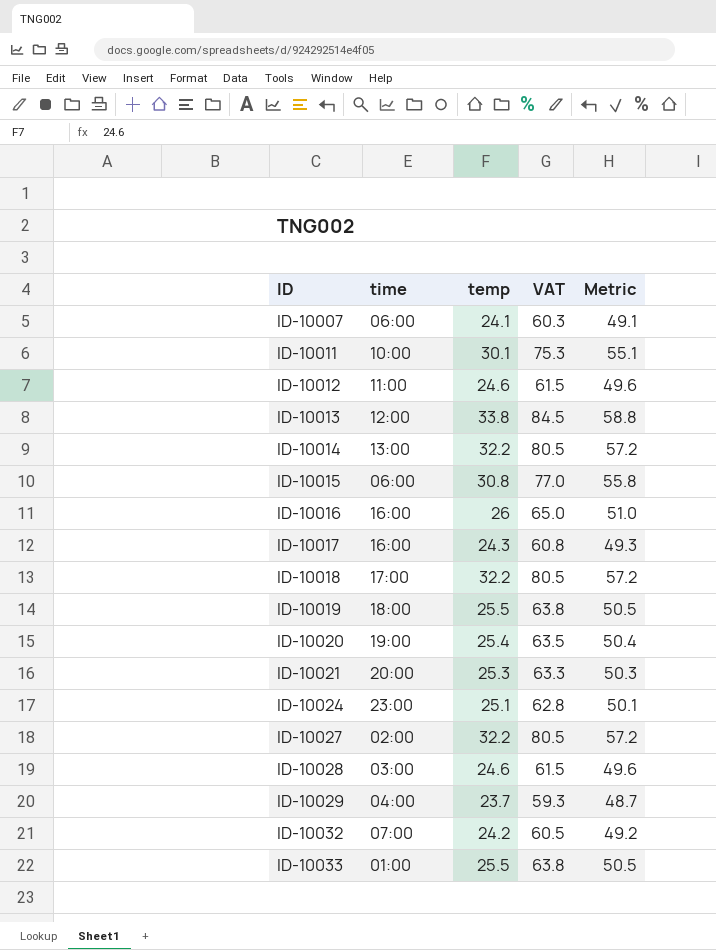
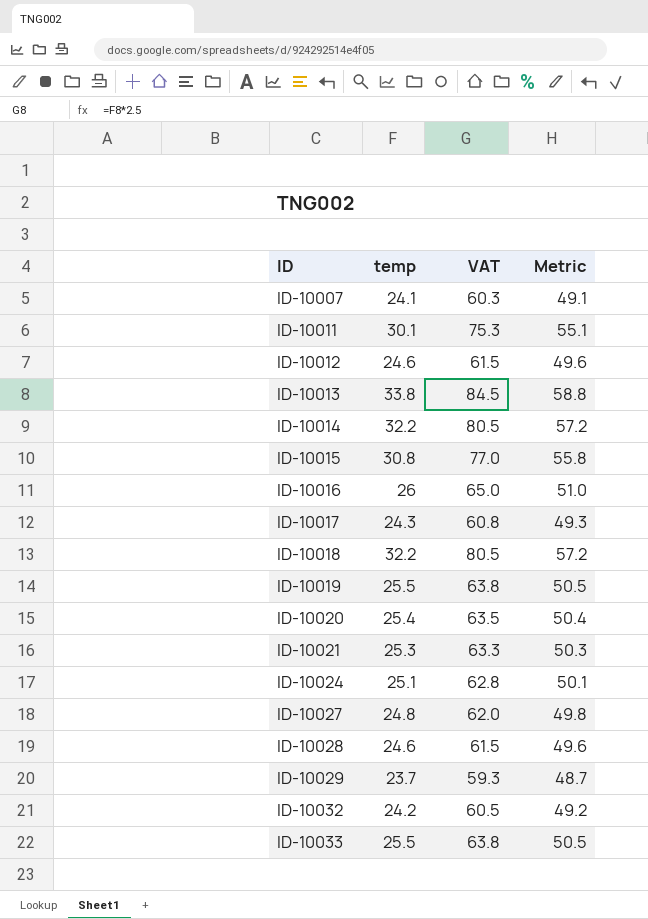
column time | position: 2 -> none
ID-10027 | temp: 32.2 -> 24.8
ID-10027 | VAT: 80.5 -> 62.0
ID-10027 | Metric: 57.2 -> 49.8

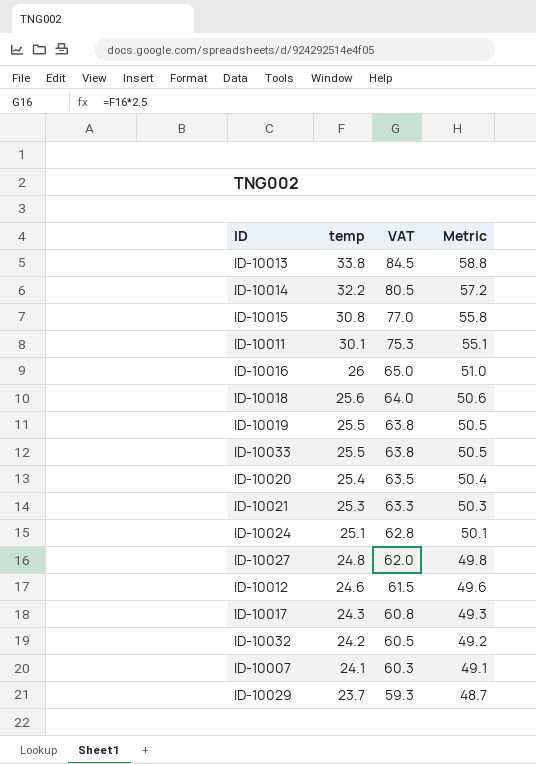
row order: ID ascending -> temp descending
row ID-10028: 24.6 | 61.5 | 49.6 -> none
ID-10018 | temp: 32.2 -> 25.6
ID-10018 | VAT: 80.5 -> 64.0
ID-10018 | Metric: 57.2 -> 50.6

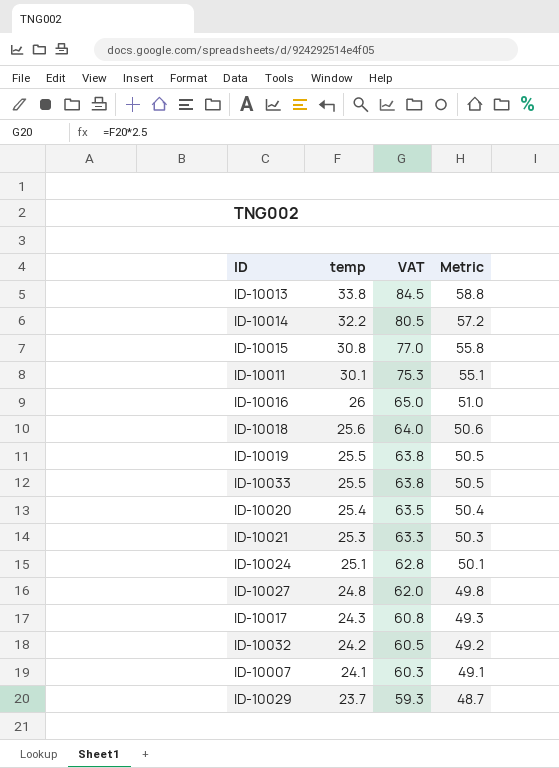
row ID-10012: 24.6 | 61.5 | 49.6 -> none

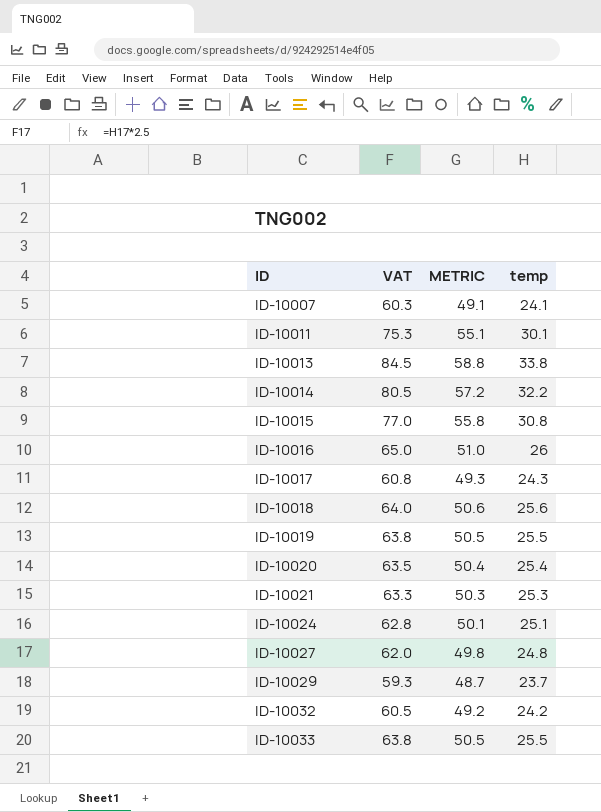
row order: temp descending -> ID ascending
column name: Metric -> METRIC
column temp | position: 2 -> 4

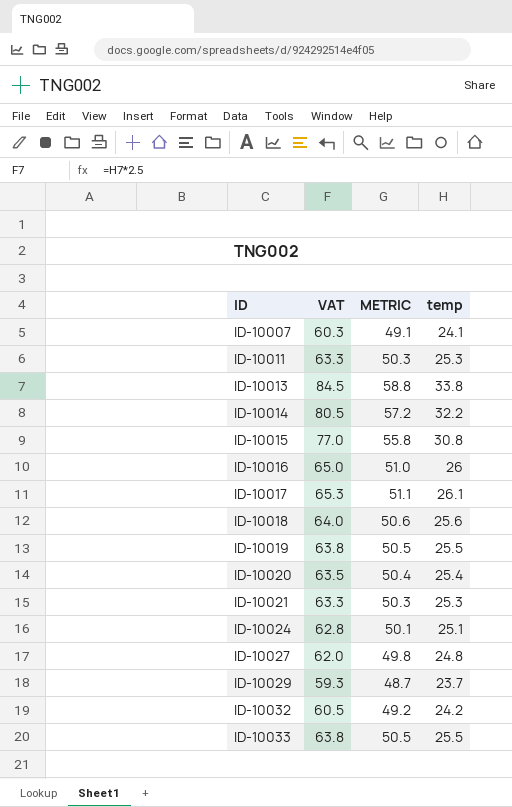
ID-10011 | VAT: 75.3 -> 63.3
ID-10011 | METRIC: 55.1 -> 50.3
ID-10011 | temp: 30.1 -> 25.3
ID-10017 | VAT: 60.8 -> 65.3
ID-10017 | METRIC: 49.3 -> 51.1
ID-10017 | temp: 24.3 -> 26.1

